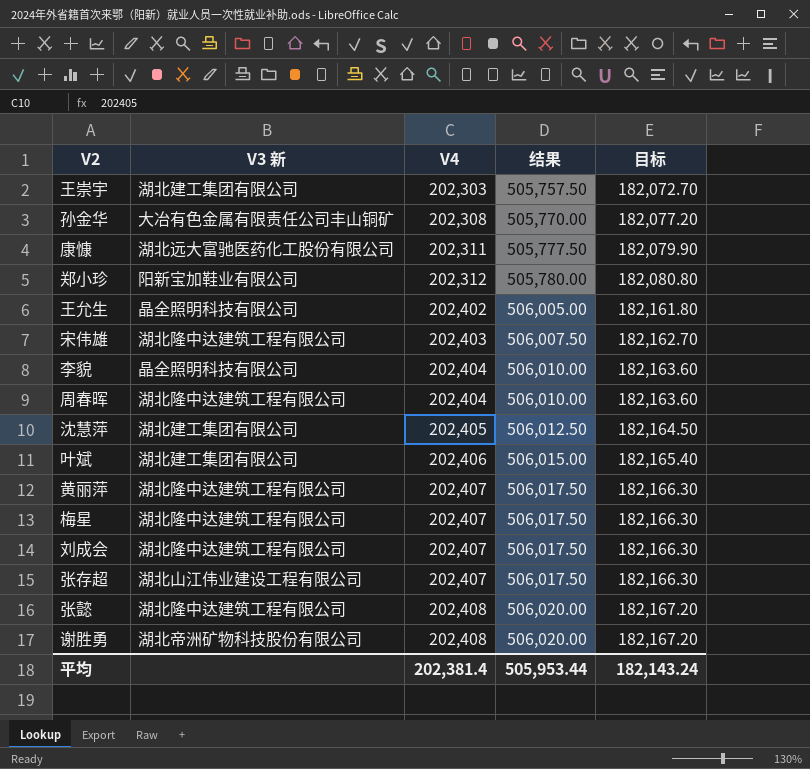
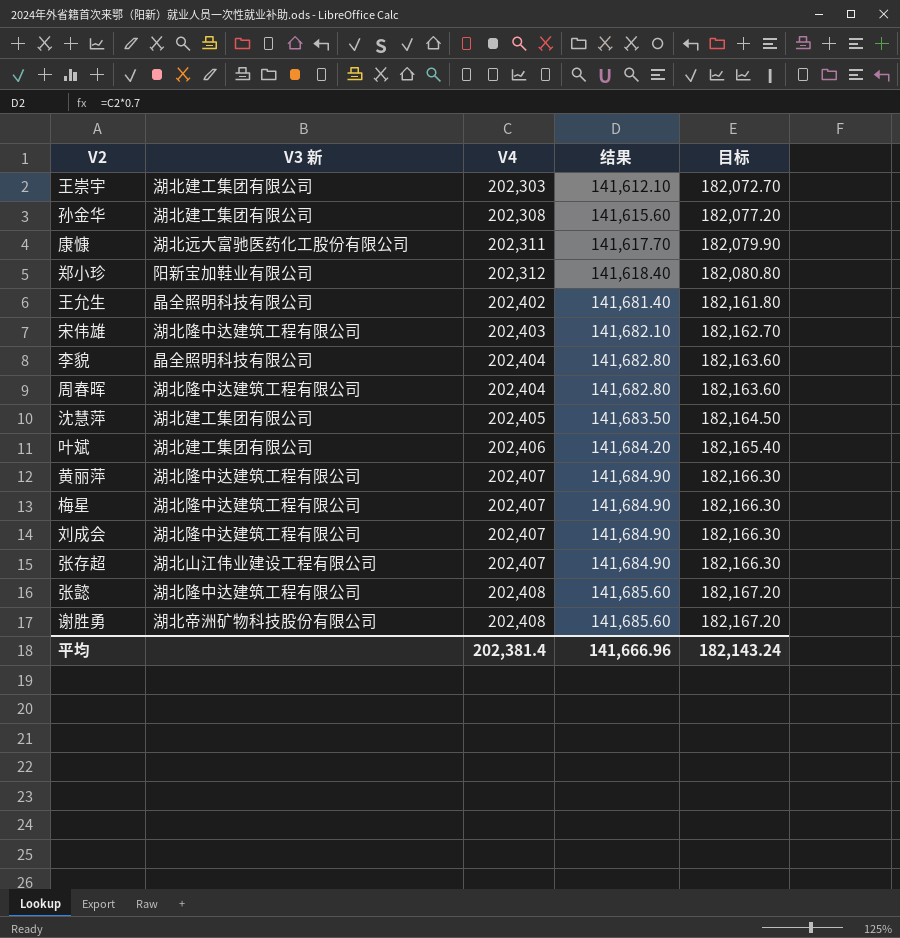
column 结果 | formula: [V4] * 2.5 -> [V4] * 0.7
孙金华 | V3 新: 大冶有色金属有限责任公司丰山铜矿 -> 湖北建工集团有限公司
平均 | 结果: 505,953.44 -> 141,666.96

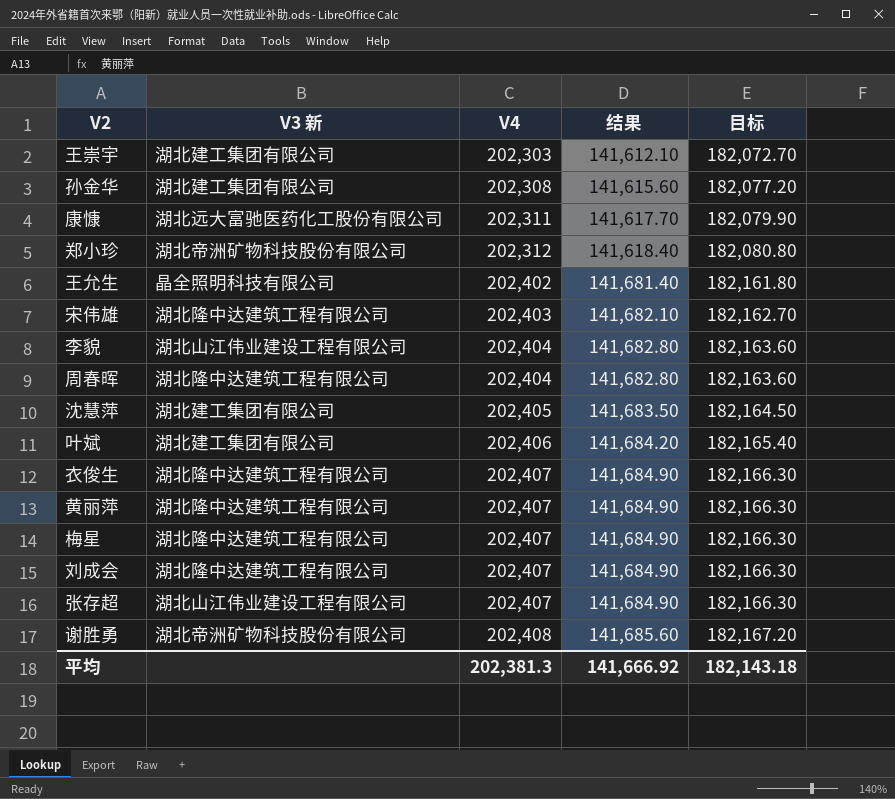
row 张懿: 湖北隆中达建筑工程有限公司 | 202,408 | 141,685.60 | 182,167.20 -> none
郑小珍 | V3 新: 阳新宝加鞋业有限公司 -> 湖北帝洲矿物科技股份有限公司
李貌 | V3 新: 晶全照明科技有限公司 -> 湖北山江伟业建设工程有限公司
row 衣俊生: none -> 湖北隆中达建筑工程有限公司 | 202,407 | 141,684.90 | 182,166.30
平均 | V4: 202,381.4 -> 202,381.3
平均 | 结果: 141,666.96 -> 141,666.92
平均 | 目标: 182,143.24 -> 182,143.18

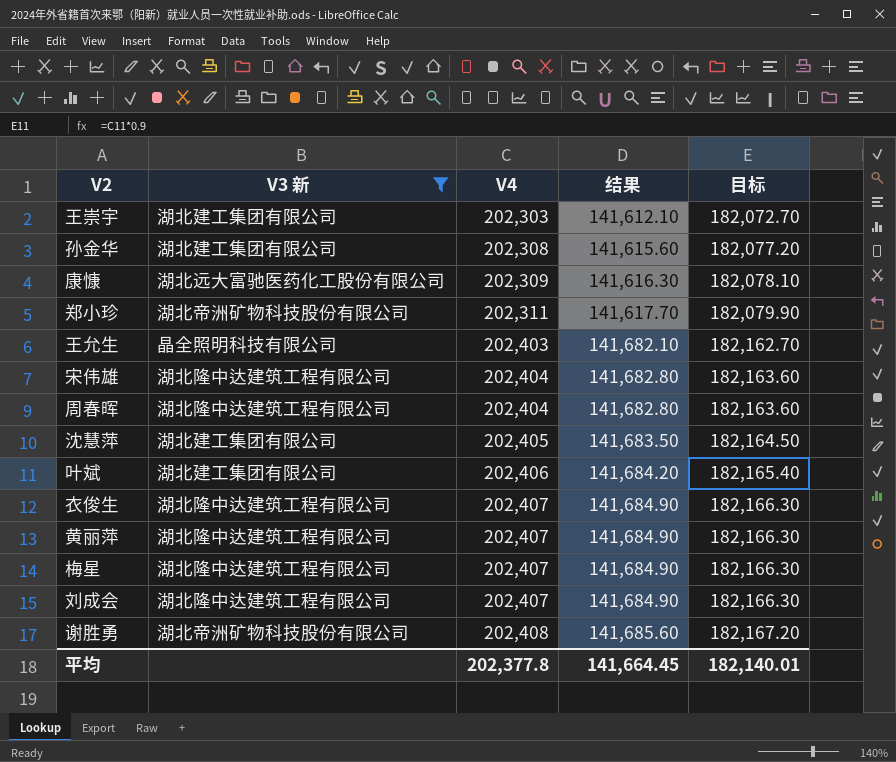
filter: none -> V3 新 != 湖北山江伟业建设工程有限公司
康慷 | V4: 202,311 -> 202,309
康慷 | 结果: 141,617.70 -> 141,616.30
康慷 | 目标: 182,079.90 -> 182,078.10
郑小珍 | V4: 202,312 -> 202,311
郑小珍 | 结果: 141,618.40 -> 141,617.70
郑小珍 | 目标: 182,080.80 -> 182,079.90
王允生 | V4: 202,402 -> 202,403
王允生 | 结果: 141,681.40 -> 141,682.10
王允生 | 目标: 182,161.80 -> 182,162.70
宋伟雄 | V4: 202,403 -> 202,404
宋伟雄 | 结果: 141,682.10 -> 141,682.80
宋伟雄 | 目标: 182,162.70 -> 182,163.60
平均 | V4: 202,381.3 -> 202,377.8
平均 | 结果: 141,666.92 -> 141,664.45
平均 | 目标: 182,143.18 -> 182,140.01

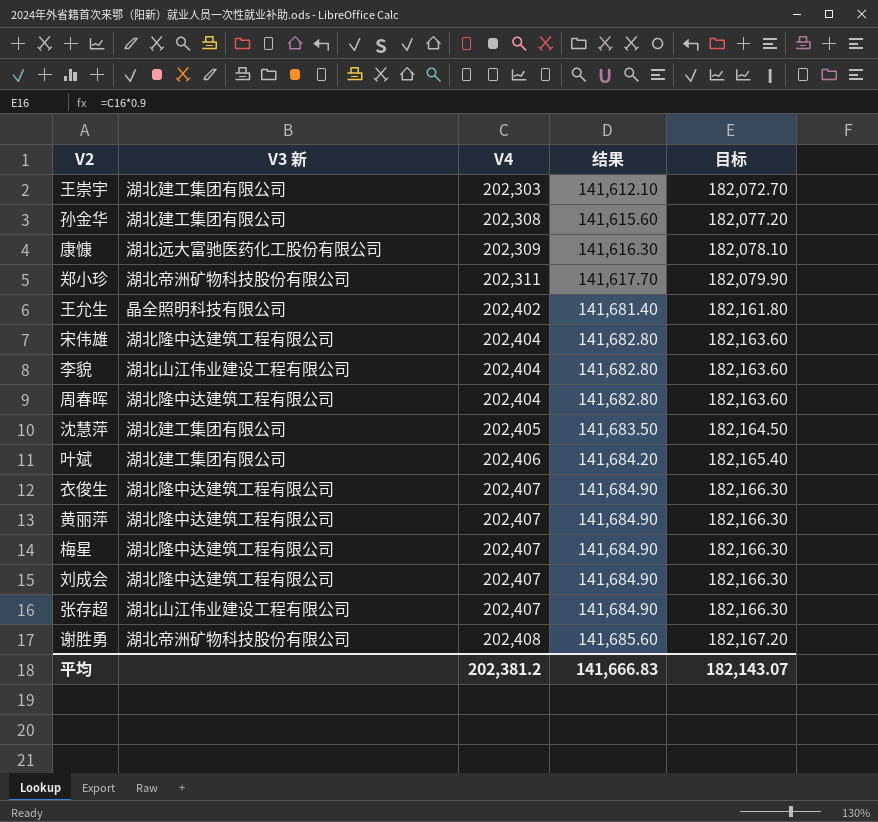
filter: V3 新 != 湖北山江伟业建设工程有限公司 -> none
王允生 | V4: 202,403 -> 202,402
王允生 | 结果: 141,682.10 -> 141,681.40
王允生 | 目标: 182,162.70 -> 182,161.80
平均 | V4: 202,377.8 -> 202,381.2
平均 | 结果: 141,664.45 -> 141,666.83
平均 | 目标: 182,140.01 -> 182,143.07

